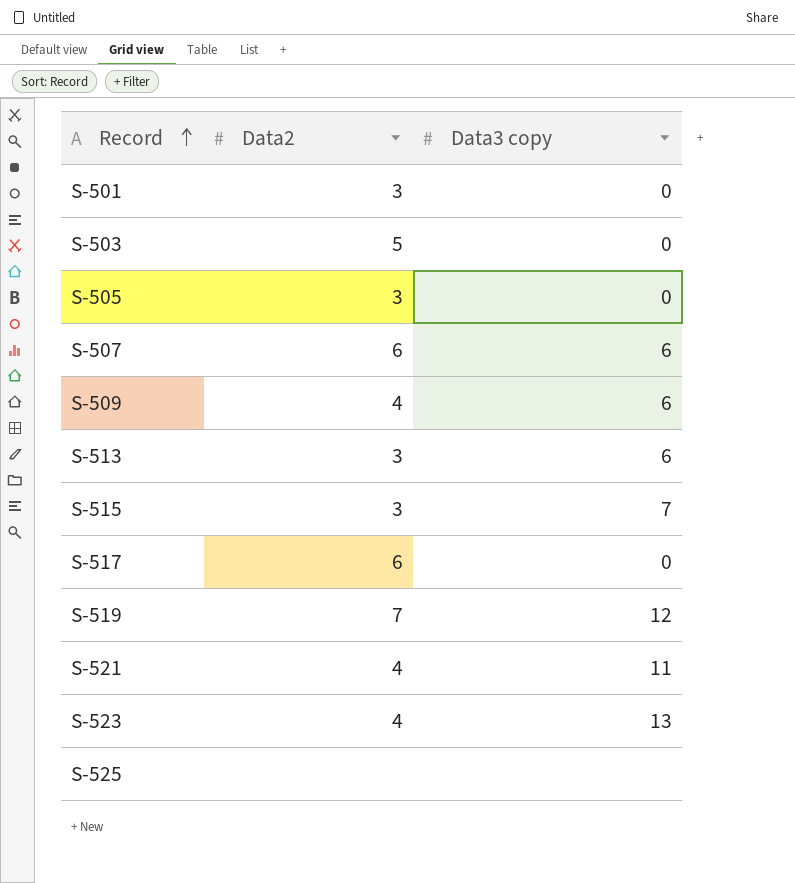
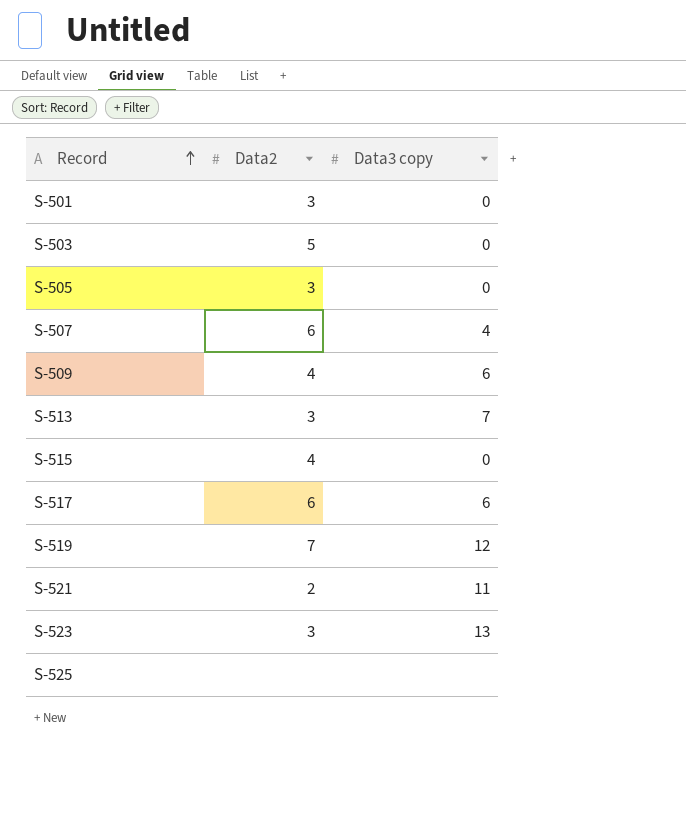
S-507 | Data3 copy: 6 -> 4
S-513 | Data3 copy: 6 -> 7
S-515 | Data2: 3 -> 4
S-515 | Data3 copy: 7 -> 0
S-517 | Data3 copy: 0 -> 6
S-521 | Data2: 4 -> 2
S-523 | Data2: 4 -> 3

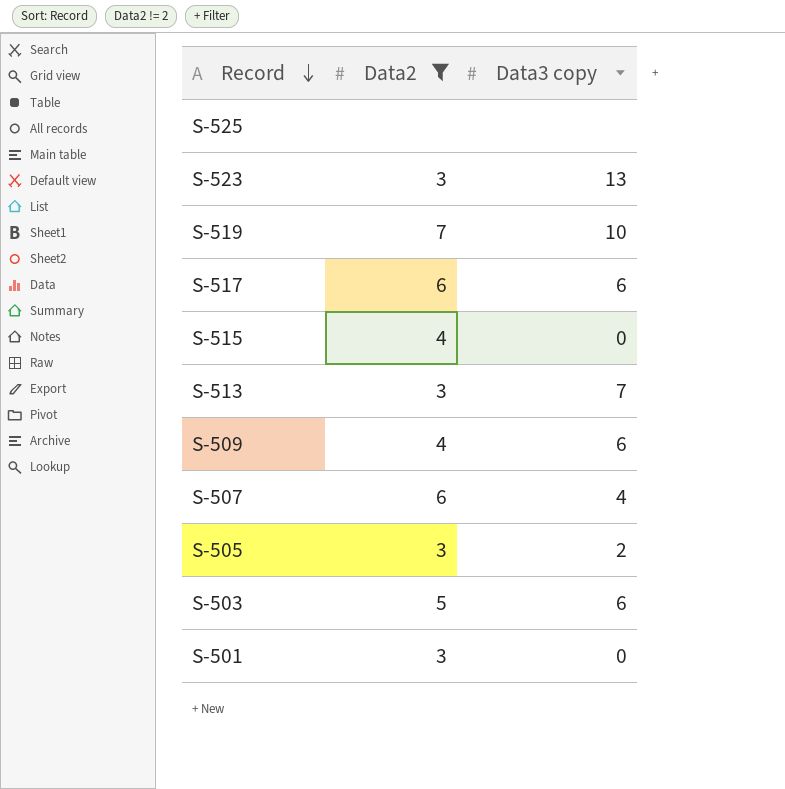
filter: none -> Data2 != 2
row order: Record ascending -> Record descending
S-519 | Data3 copy: 12 -> 10
S-505 | Data3 copy: 0 -> 2
S-503 | Data3 copy: 0 -> 6

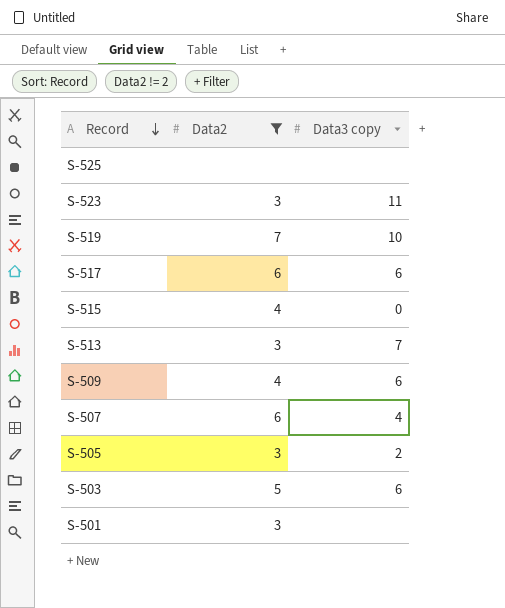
S-523 | Data3 copy: 13 -> 11
S-501 | Data3 copy: 0 -> none

